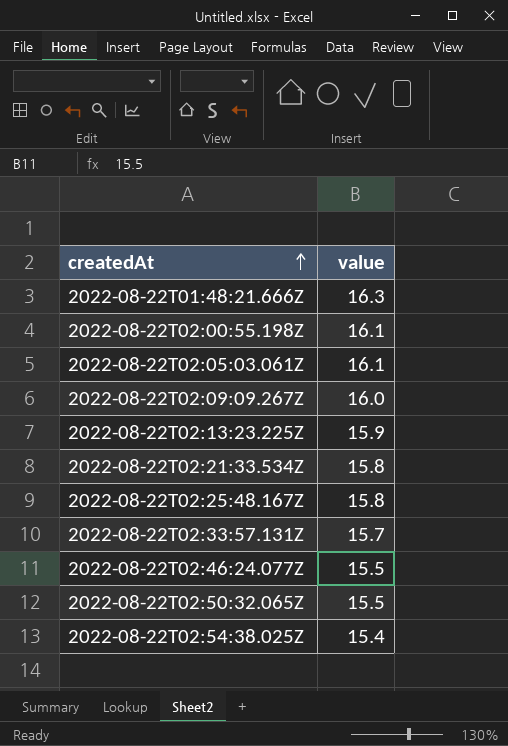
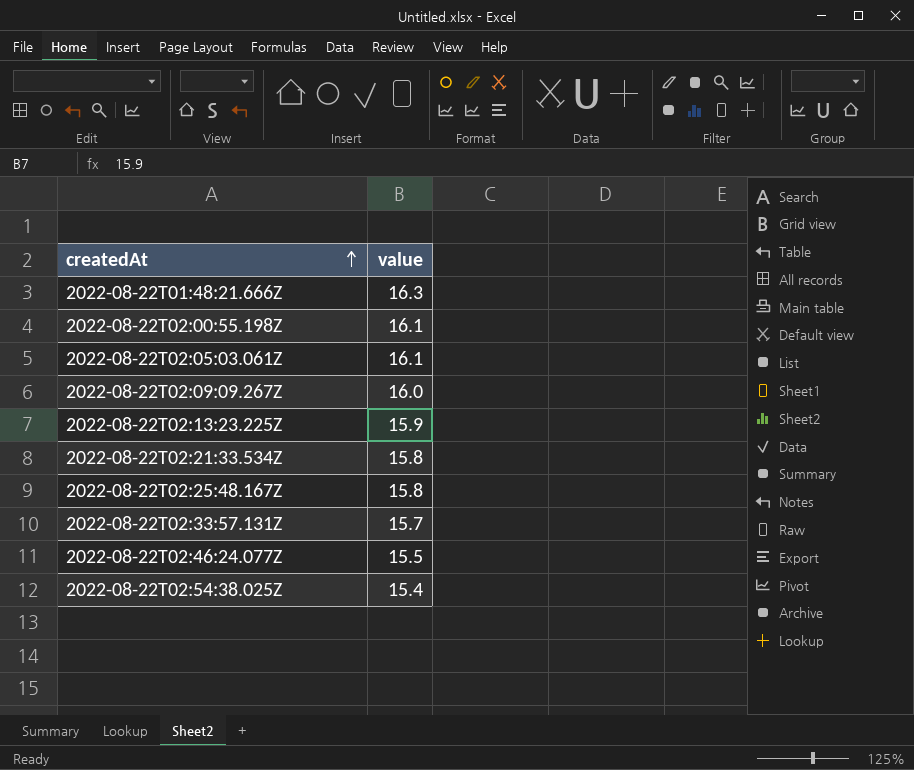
row 2022-08-22T02:50:32.065Z: 15.5 -> none

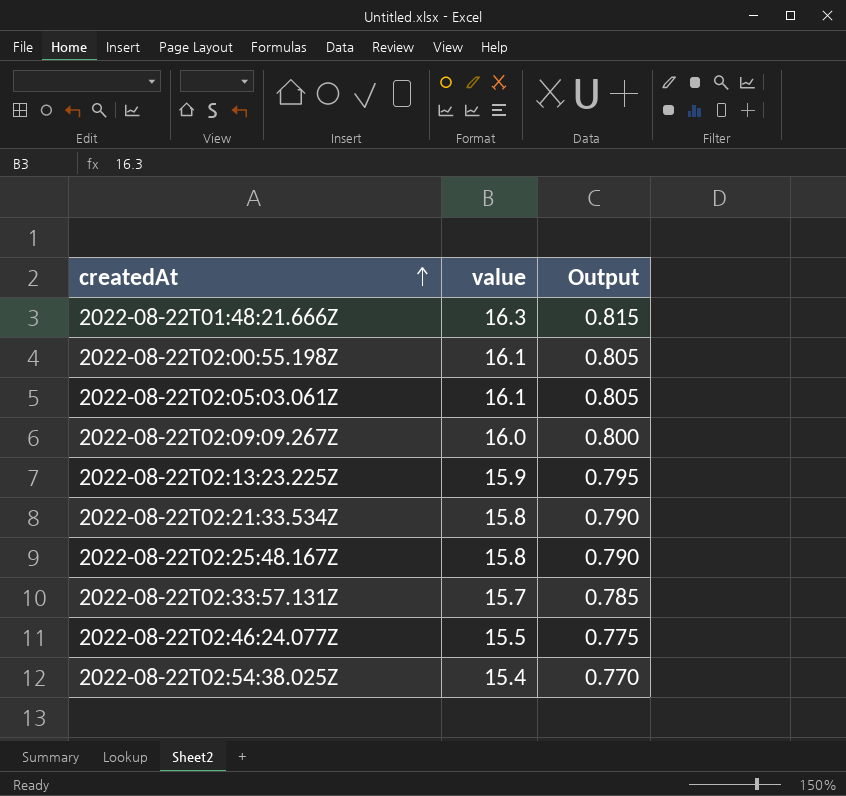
column Output | formula: none -> [value] * 0.05

